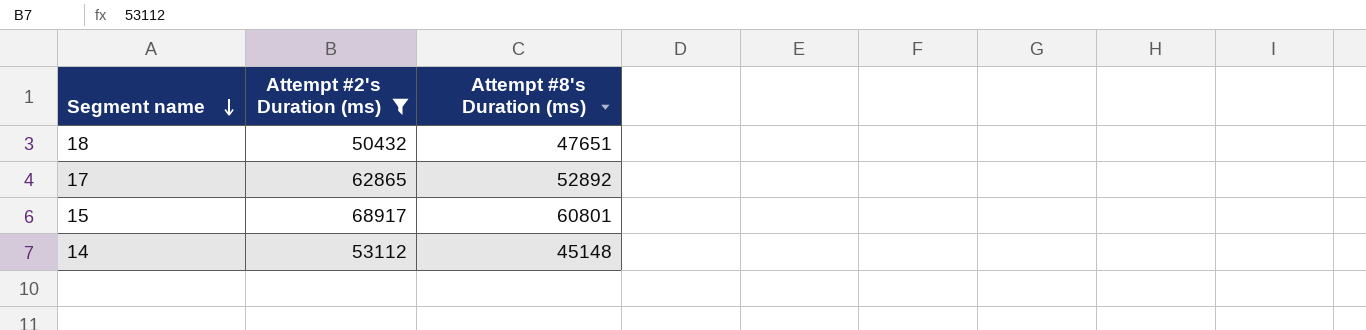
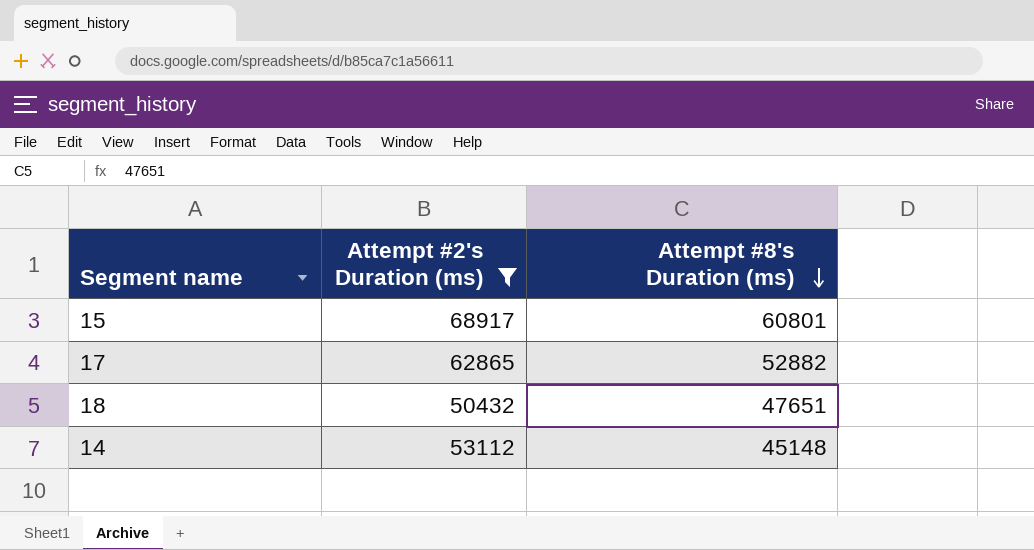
row order: Segment name descending -> Attempt #8's Duration (ms) descending
17 | Attempt #8's Duration (ms): 52892 -> 52882

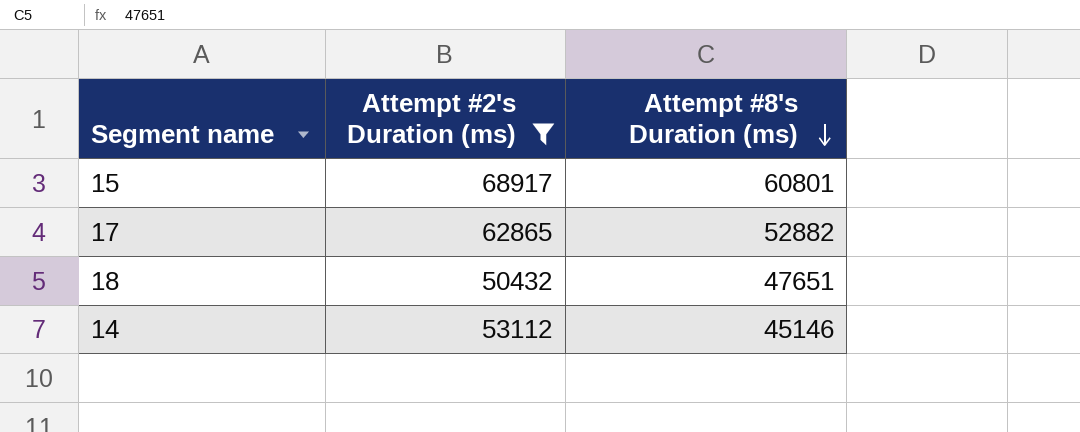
14 | Attempt #8's Duration (ms): 45148 -> 45146

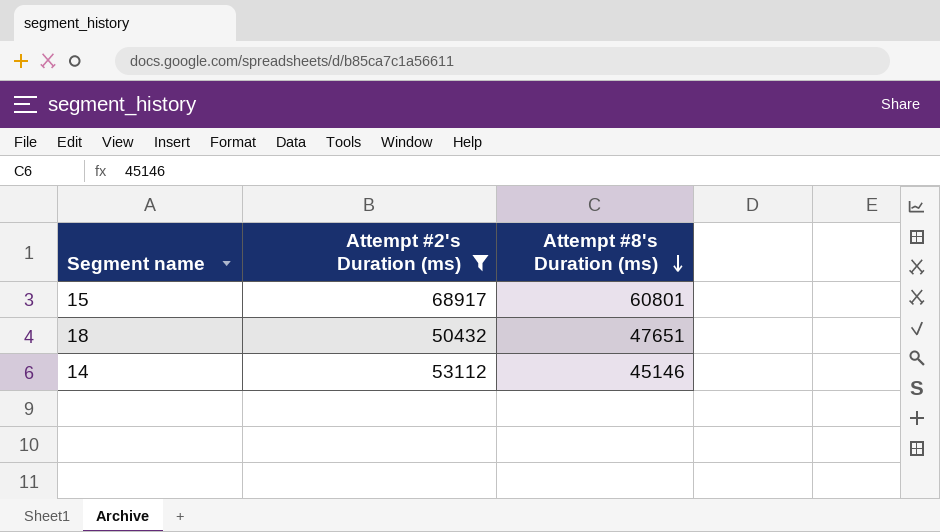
row 17: 62865 | 52882 -> none

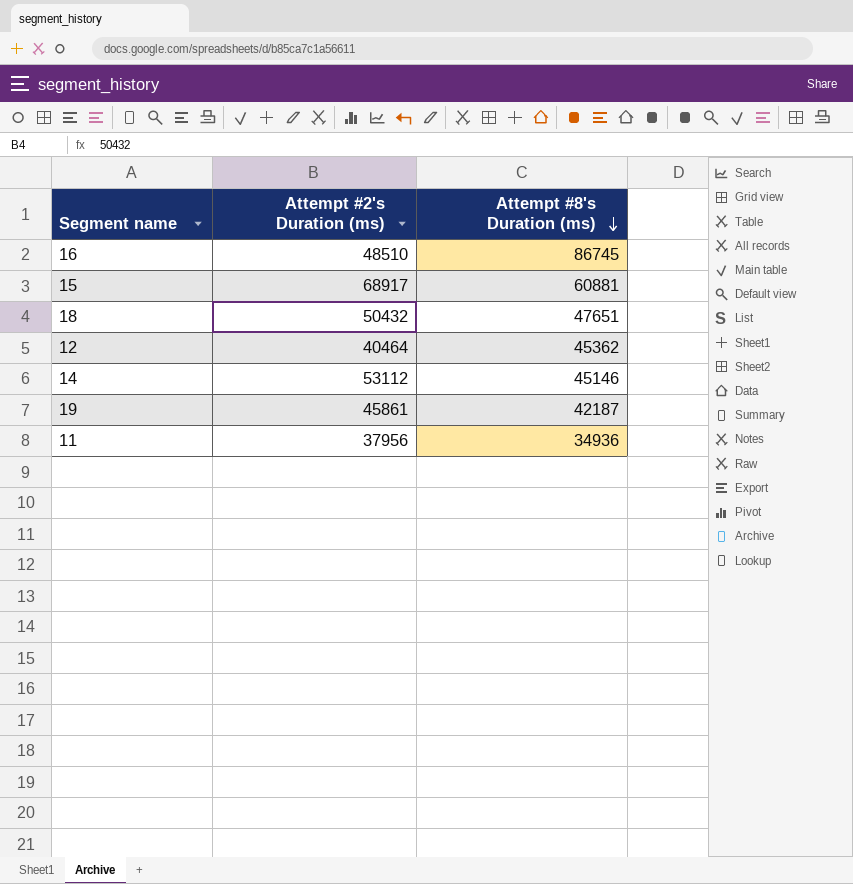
filter: Attempt #2's Duration (ms) >= 50432 -> none
15 | Attempt #8's Duration (ms): 60801 -> 60881

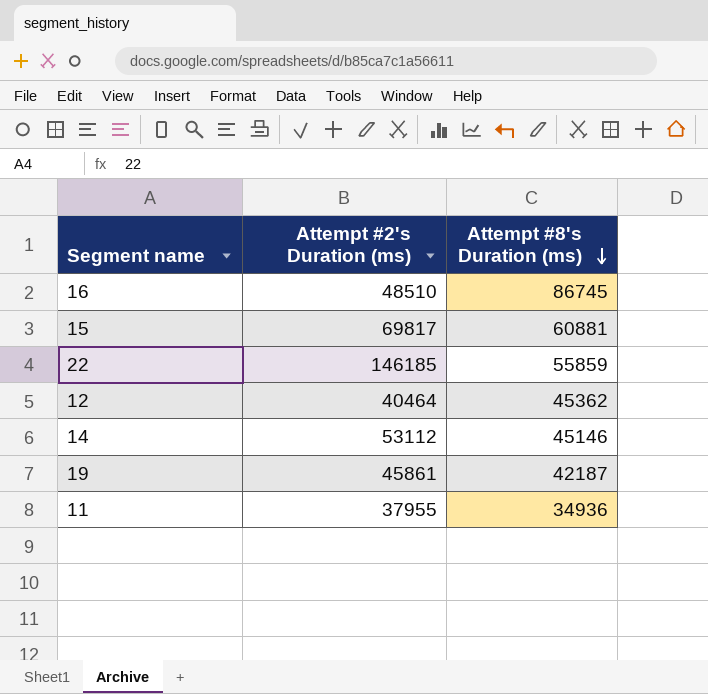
row 18: 50432 | 47651 -> none
15 | Attempt #2's Duration (ms): 68917 -> 69817
row 22: none -> 146185 | 55859
11 | Attempt #2's Duration (ms): 37956 -> 37955

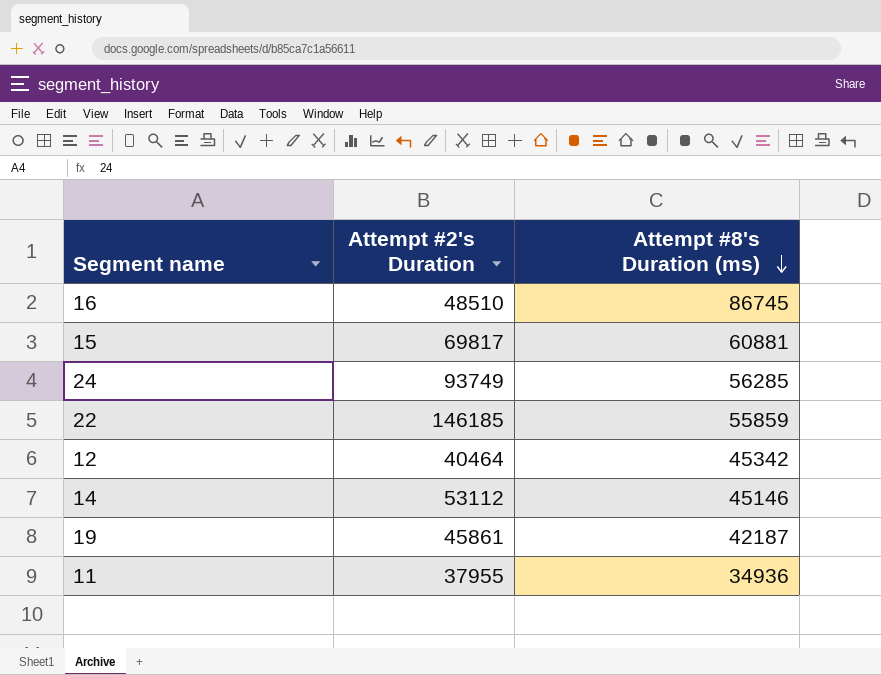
column name: Attempt #2's Duration (ms) -> Attempt #2's Duration
row 24: none -> 93749 | 56285
12 | Attempt #8's Duration (ms): 45362 -> 45342

